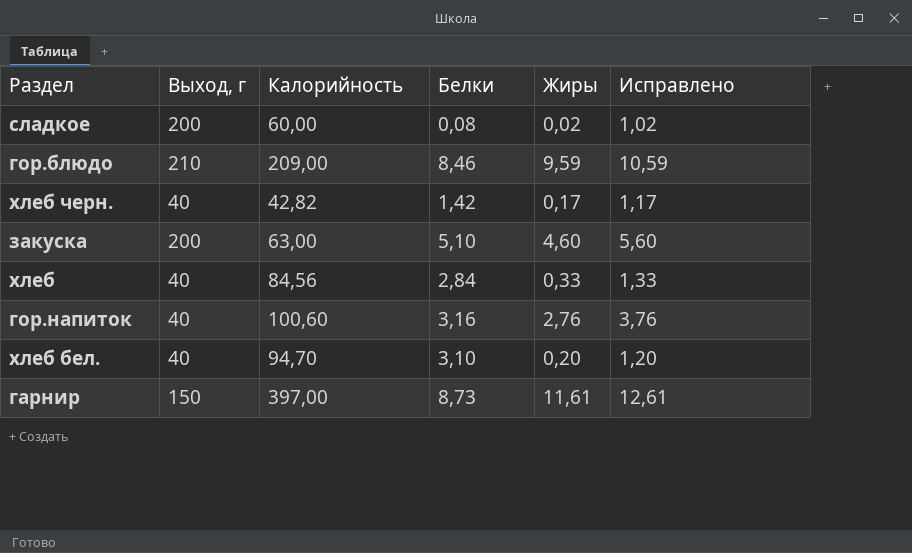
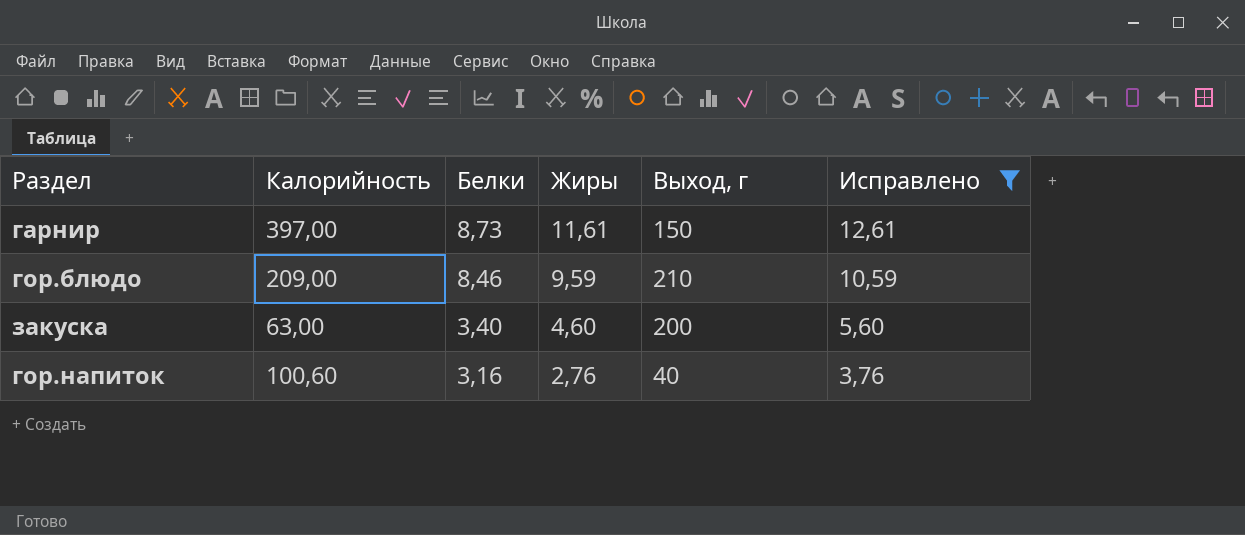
filter: none -> Исправлено >= 3,76
row order: none -> Белки descending
column Выход, г | position: 2 -> 5
закуска | Белки: 5,10 -> 3,40

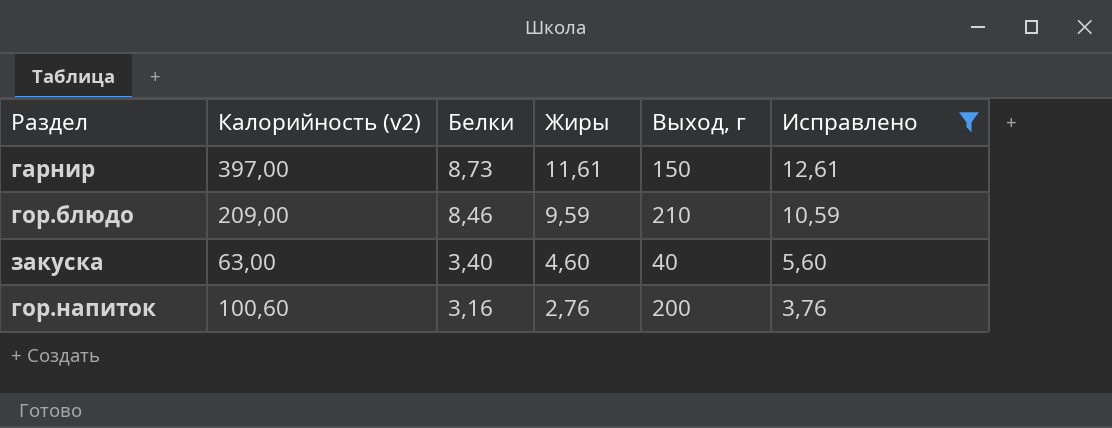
column name: Калорийность -> Калорийность (v2)
закуска | Выход, г: 200 -> 40
гор.напиток | Выход, г: 40 -> 200

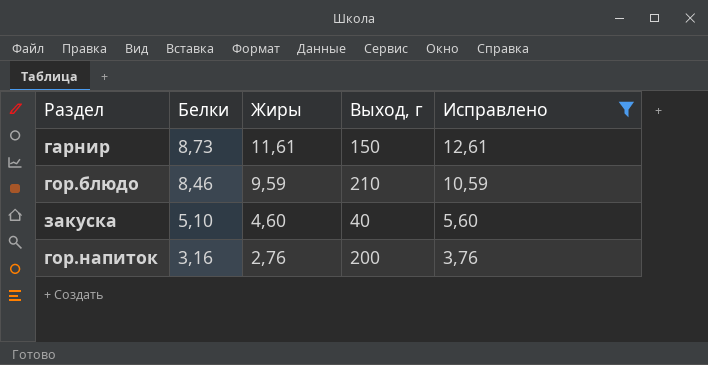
column Калорийность (v2) | position: 2 -> none
закуска | Белки: 3,40 -> 5,10

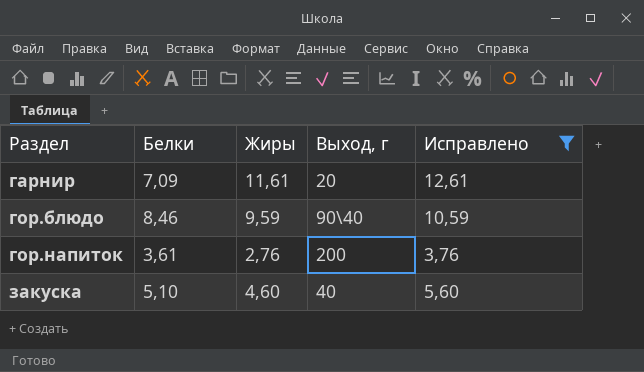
row order: Белки descending -> Раздел ascending
гарнир | Белки: 8,73 -> 7,09
гарнир | Выход, г: 150 -> 20
гор.блюдо | Выход, г: 210 -> 90\40
гор.напиток | Белки: 3,16 -> 3,61

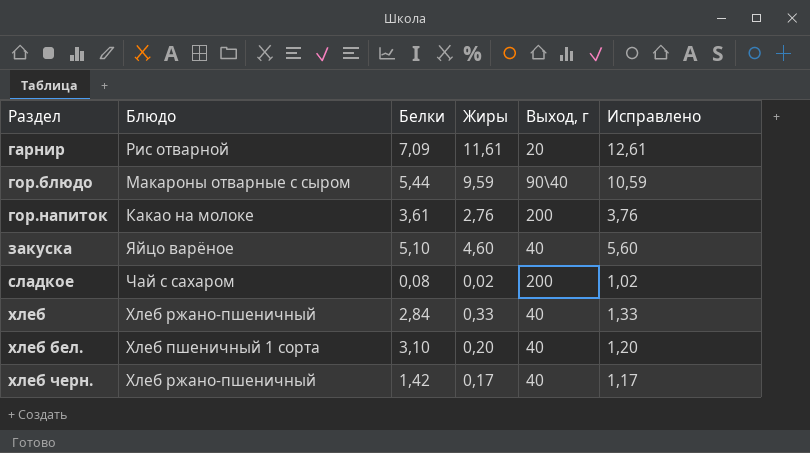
filter: Исправлено >= 3,76 -> none
column Блюдо | position: none -> 2
гор.блюдо | Белки: 8,46 -> 5,44

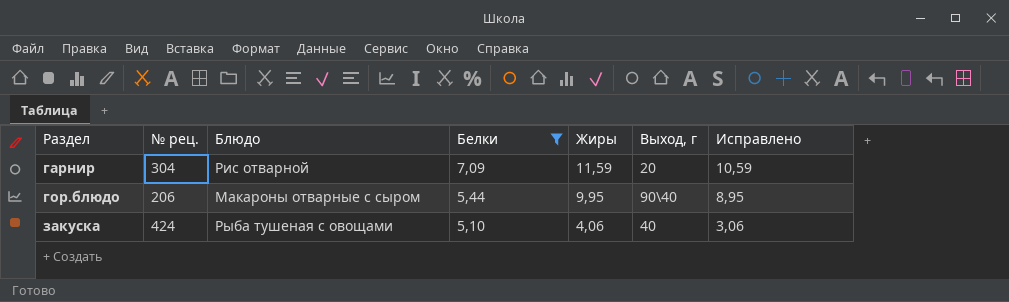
filter: none -> Белки >= 5,10
column № рец. | position: none -> 2
column Исправлено | formula: [Жиры] + 1 -> [Жиры] - 1
гарнир | Жиры: 11,61 -> 11,59
гор.блюдо | Жиры: 9,59 -> 9,95
закуска | Блюдо: Яйцо варёное -> Рыба тушеная с овощами
закуска | Жиры: 4,60 -> 4,06

